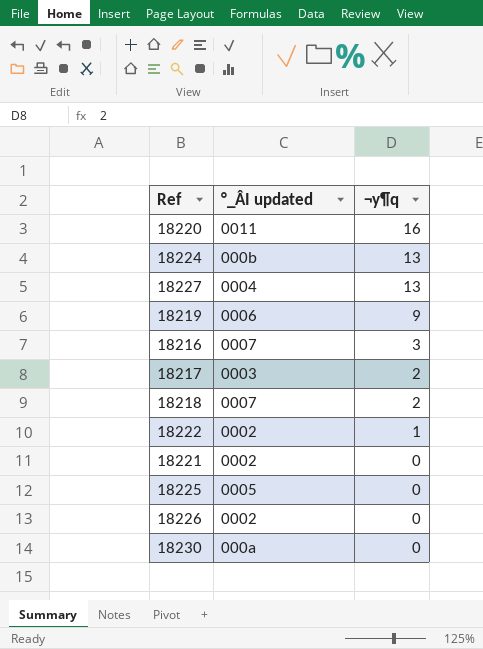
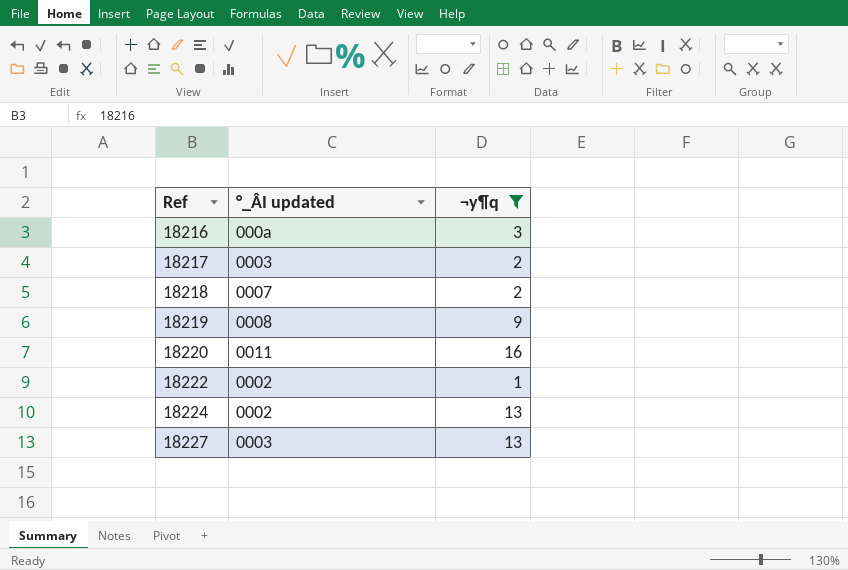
filter: none -> ¬y¶q != 0
row order: ¬y¶q descending -> Ref ascending
18216 | °_ÂI updated: 0007 -> 000a
18219 | °_ÂI updated: 0006 -> 0008
18224 | °_ÂI updated: 000b -> 0002
18227 | °_ÂI updated: 0004 -> 0003

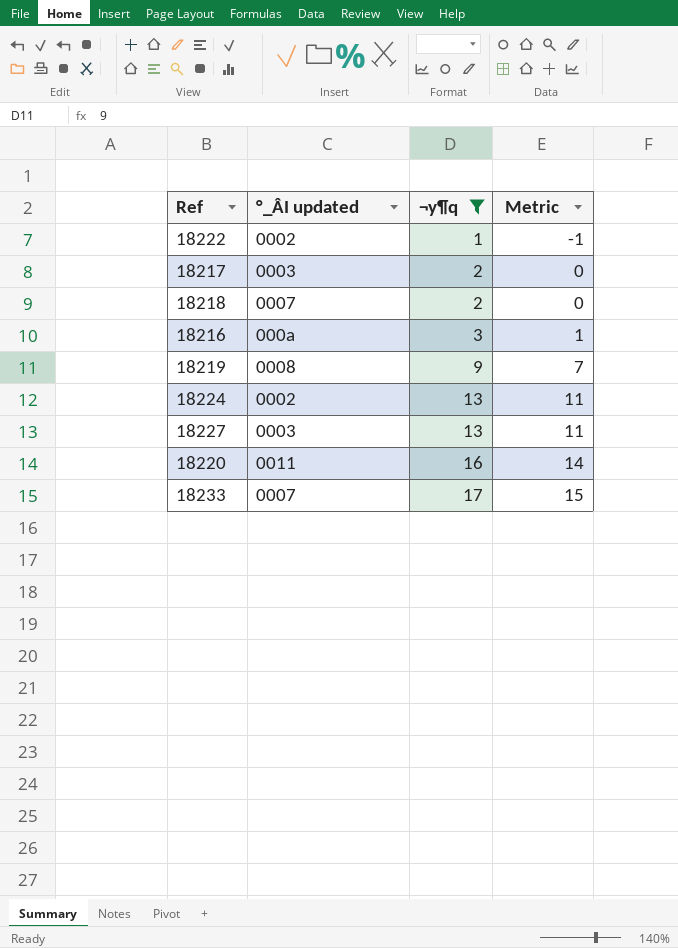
row order: Ref ascending -> ¬y¶q ascending
column Metric | formula: none -> [¬y¶q] - 2
row 18233: none -> 0007 | 17 | 15

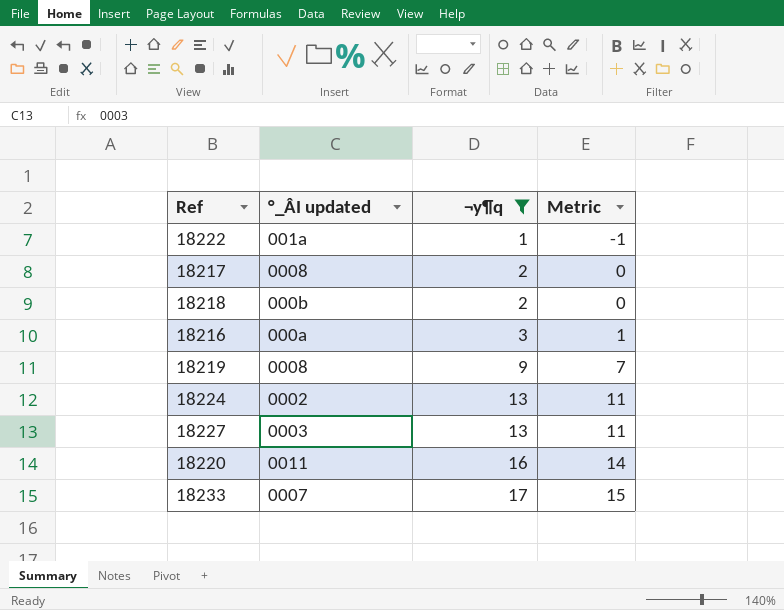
18222 | °_ÂI updated: 0002 -> 001a
18217 | °_ÂI updated: 0003 -> 0008
18218 | °_ÂI updated: 0007 -> 000b

